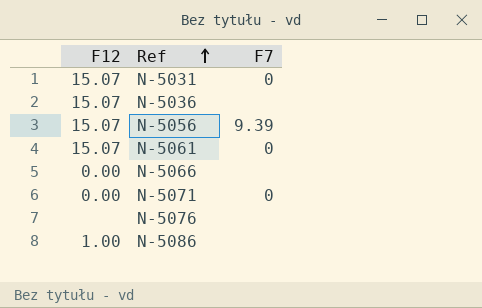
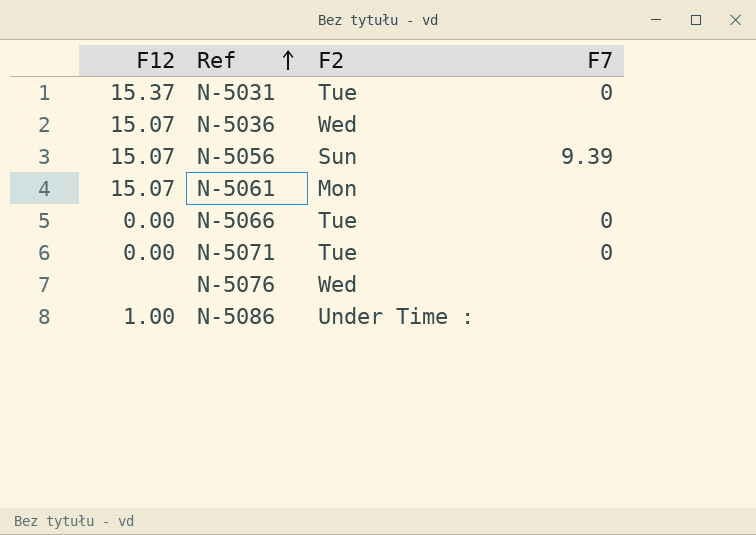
column F2 | position: none -> 3
N-5031 | F12: 15.07 -> 15.37
N-5061 | F7: 0 -> none
N-5066 | F7: none -> 0

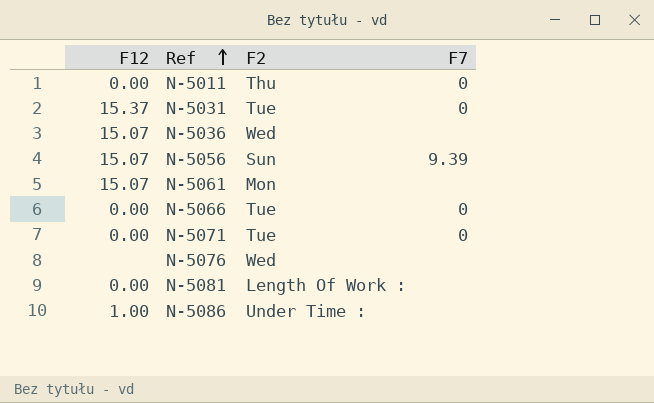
row N-5011: none -> 0.00 | Thu | 0
row N-5081: none -> 0.00 | Length Of Work : | none

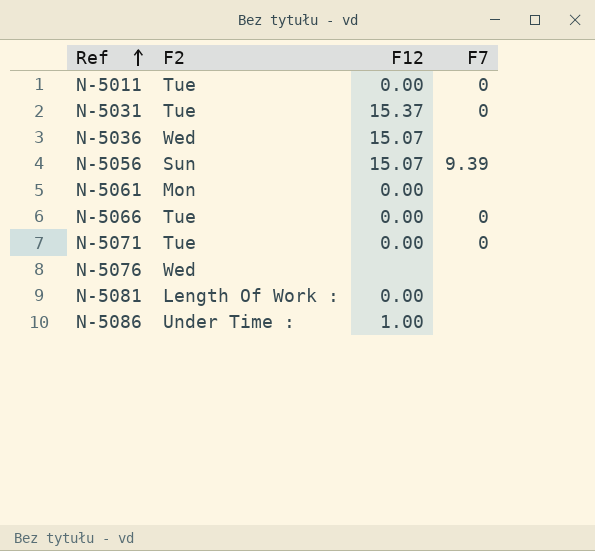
column F12 | position: 1 -> 3
N-5011 | F2: Thu -> Tue
N-5061 | F12: 15.07 -> 0.00

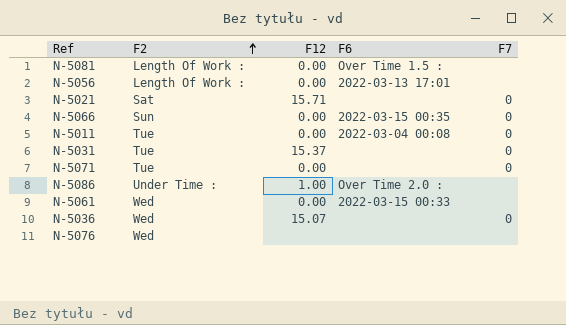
row order: Ref ascending -> F2 ascending
column F6 | position: none -> 4
N-5056 | F2: Sun -> Length Of Work :
N-5056 | F12: 15.07 -> 0.00
N-5056 | F7: 9.39 -> none
row N-5021: none -> Sat | 15.71 | none | 0
N-5066 | F2: Tue -> Sun
N-5061 | F2: Mon -> Wed
N-5036 | F7: none -> 0

